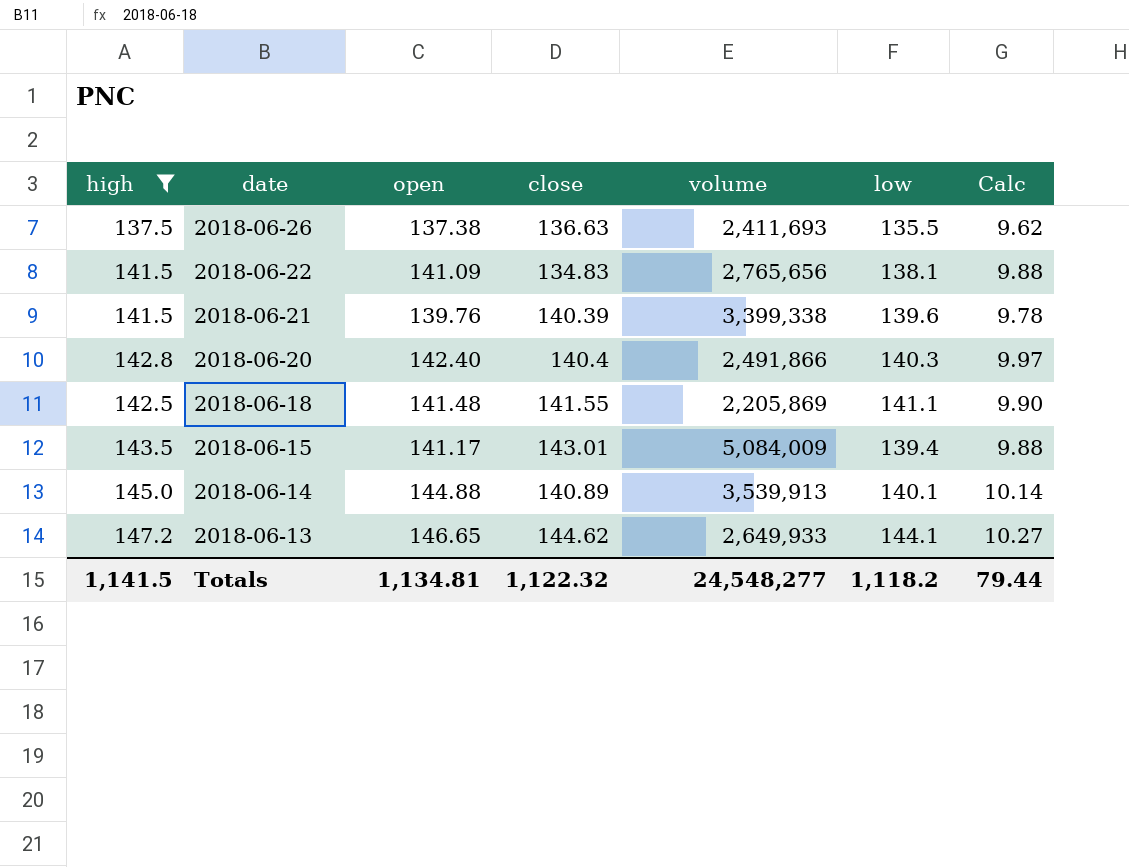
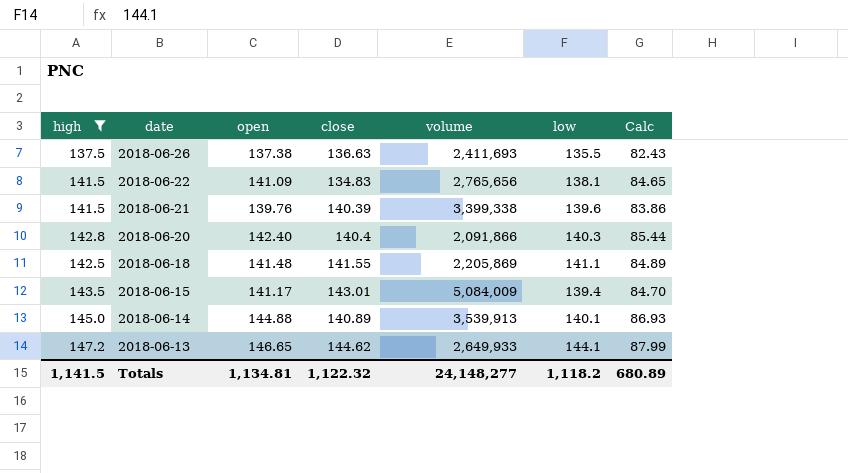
column Calc | formula: [open] * 0.07 -> [open] * 0.6
2018-06-20 | volume: 2,491,866 -> 2,091,866
Totals | volume: 24,548,277 -> 24,148,277
Totals | Calc: 79.44 -> 680.89

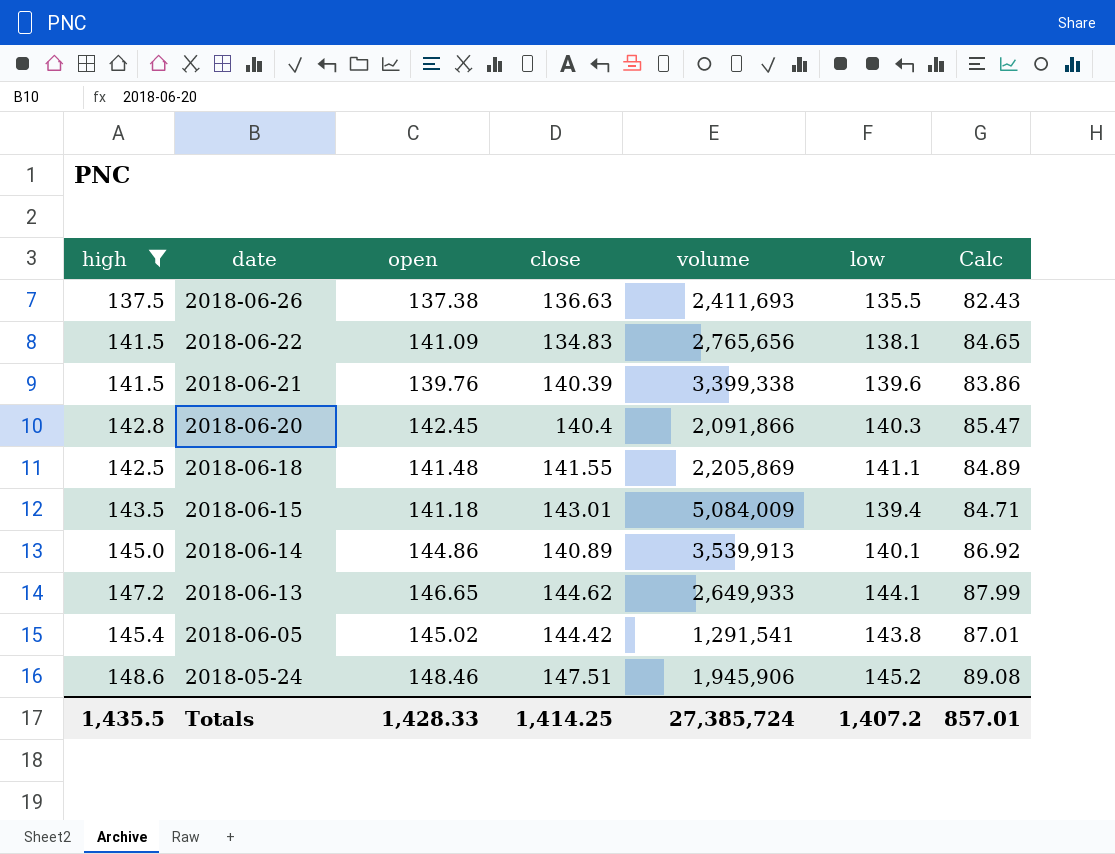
2018-06-20 | open: 142.40 -> 142.45
2018-06-20 | Calc: 85.44 -> 85.47
2018-06-15 | open: 141.17 -> 141.18
2018-06-15 | Calc: 84.70 -> 84.71
2018-06-14 | open: 144.88 -> 144.86
2018-06-14 | Calc: 86.93 -> 86.92
row 2018-06-05: none -> 145.4 | 145.02 | 144.42 | 1,291,541 | 143.8 | 87.01
row 2018-05-24: none -> 148.6 | 148.46 | 147.51 | 1,945,906 | 145.2 | 89.08
Totals | high: 1,141.5 -> 1,435.5
Totals | open: 1,134.81 -> 1,428.33
Totals | close: 1,122.32 -> 1,414.25
Totals | volume: 24,148,277 -> 27,385,724
Totals | low: 1,118.2 -> 1,407.2
Totals | Calc: 680.89 -> 857.01

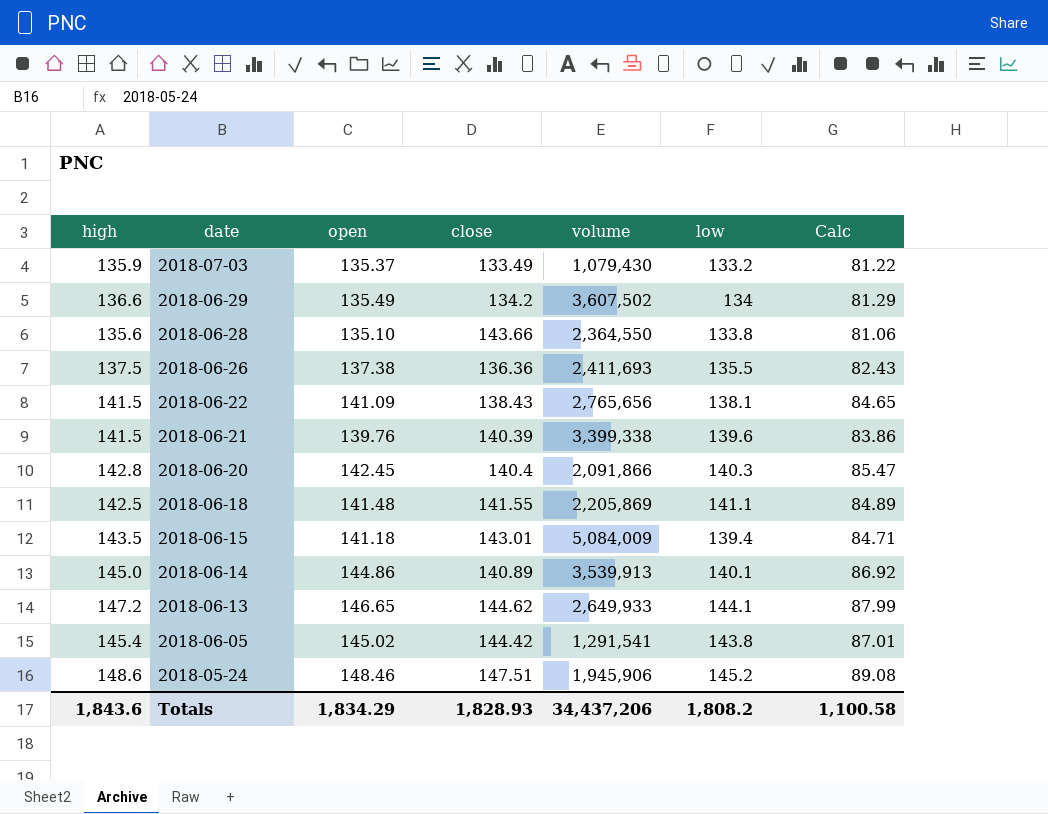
filter: high >= 137.5 -> none
2018-06-26 | close: 136.63 -> 136.36
2018-06-22 | close: 134.83 -> 138.43
Totals | high: 1,435.5 -> 1,843.6
Totals | open: 1,428.33 -> 1,834.29
Totals | close: 1,414.25 -> 1,828.93
Totals | volume: 27,385,724 -> 34,437,206
Totals | low: 1,407.2 -> 1,808.2
Totals | Calc: 857.01 -> 1,100.58

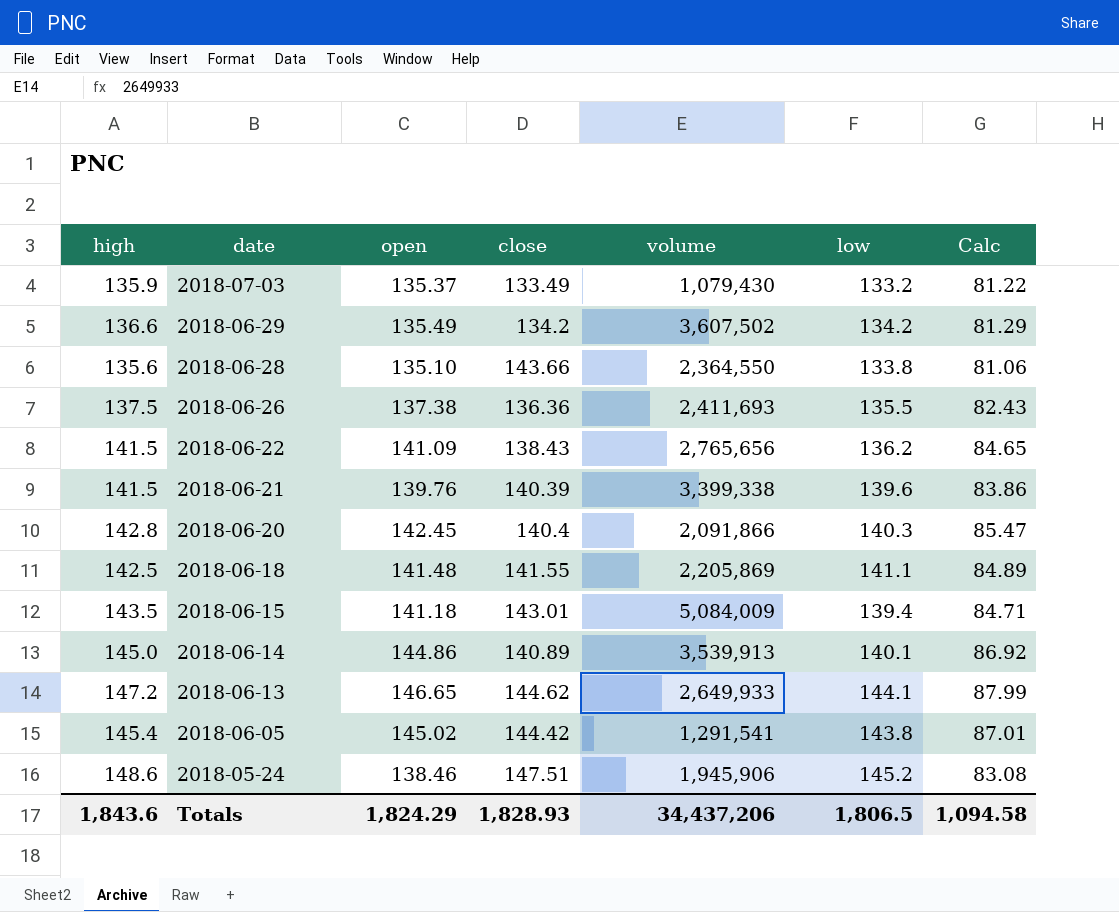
2018-06-29 | low: 134 -> 134.2
2018-06-22 | low: 138.1 -> 136.2
2018-05-24 | open: 148.46 -> 138.46
2018-05-24 | Calc: 89.08 -> 83.08
Totals | open: 1,834.29 -> 1,824.29
Totals | low: 1,808.2 -> 1,806.5
Totals | Calc: 1,100.58 -> 1,094.58

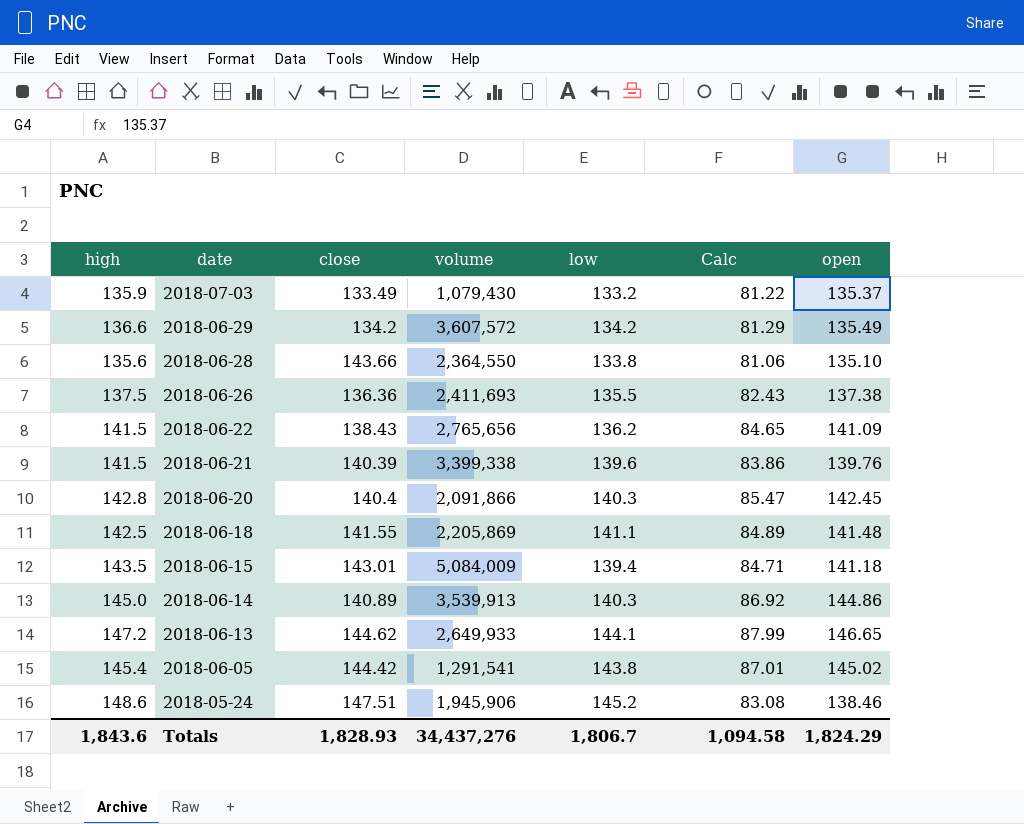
column open | position: 3 -> 7
2018-06-29 | volume: 3,607,502 -> 3,607,572
2018-06-14 | low: 140.1 -> 140.3
Totals | volume: 34,437,206 -> 34,437,276
Totals | low: 1,806.5 -> 1,806.7

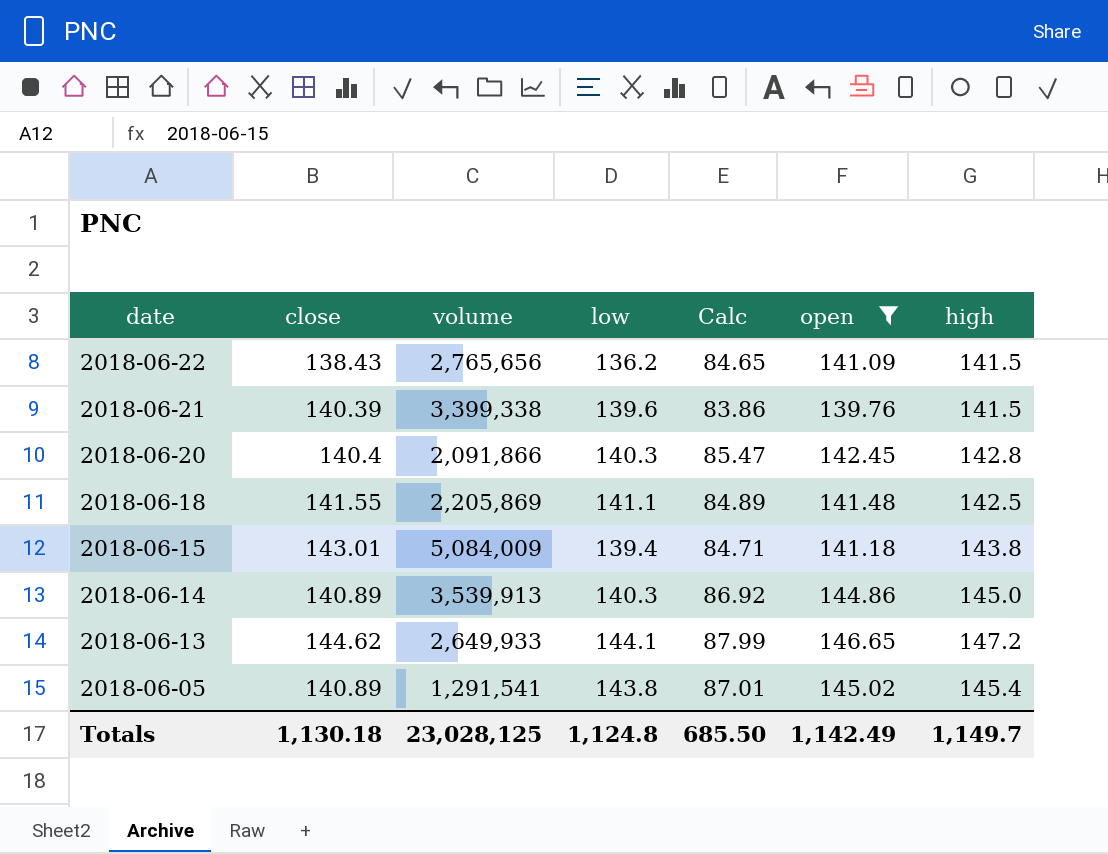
filter: none -> open >= 139.76
column high | position: 1 -> 7
2018-06-15 | high: 143.5 -> 143.8
2018-06-05 | close: 144.42 -> 140.89
Totals | close: 1,828.93 -> 1,130.18
Totals | volume: 34,437,276 -> 23,028,125
Totals | low: 1,806.7 -> 1,124.8
Totals | Calc: 1,094.58 -> 685.50
Totals | open: 1,824.29 -> 1,142.49
Totals | high: 1,843.6 -> 1,149.7

